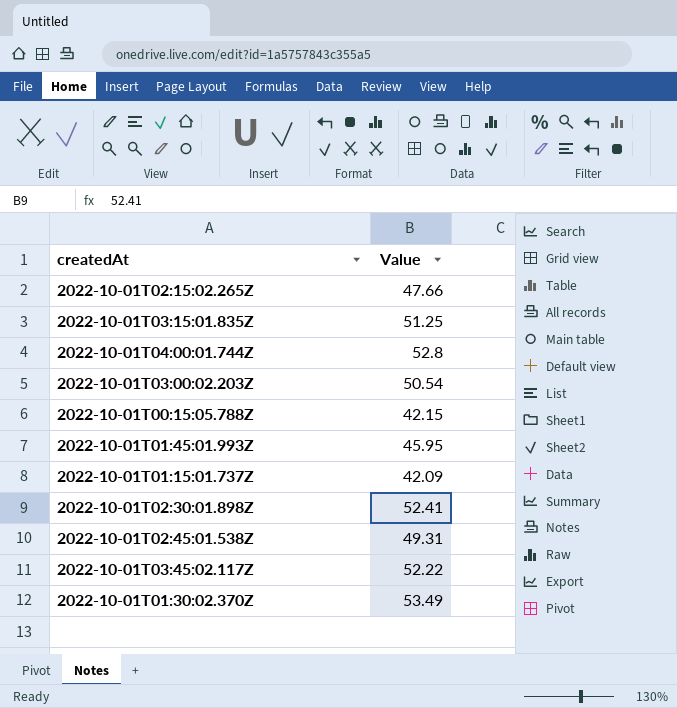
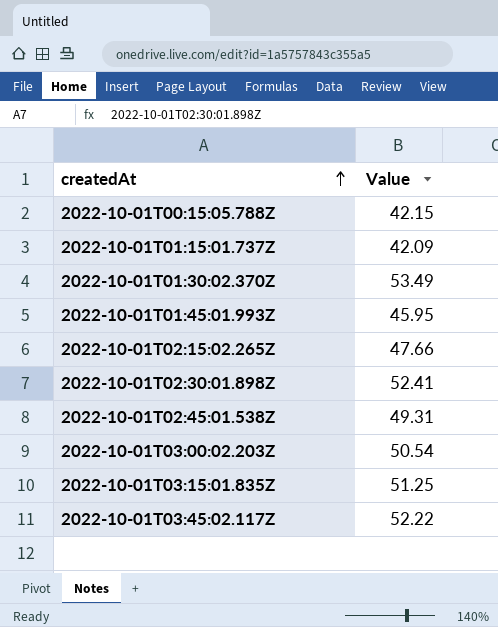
row order: none -> createdAt ascending
row 2022-10-01T04:00:01.744Z: 52.8 -> none

